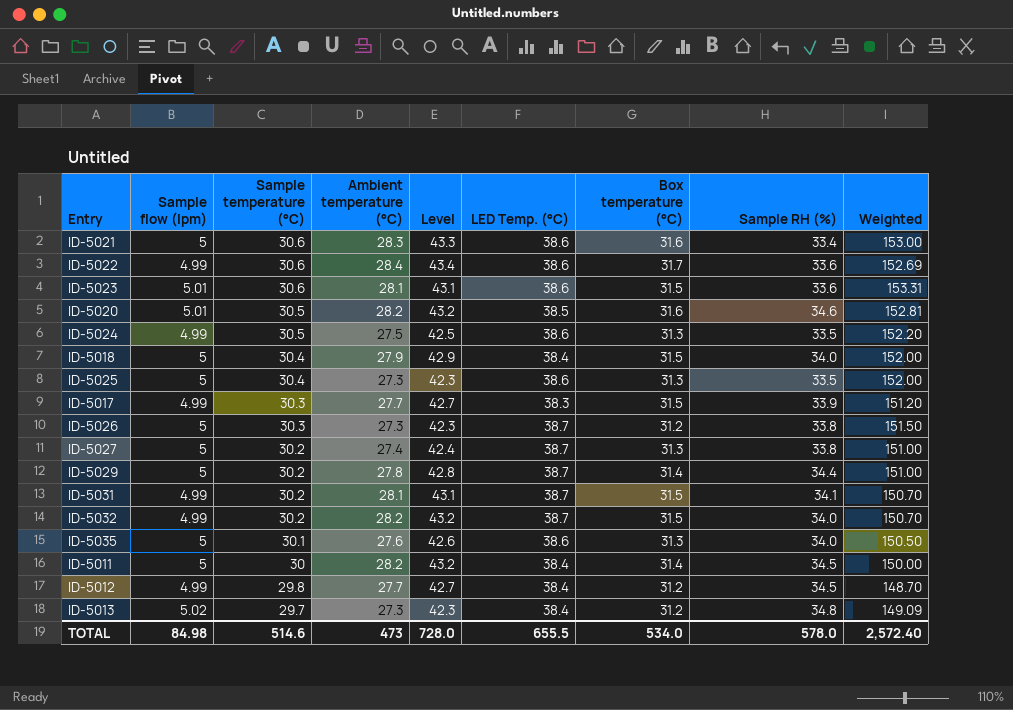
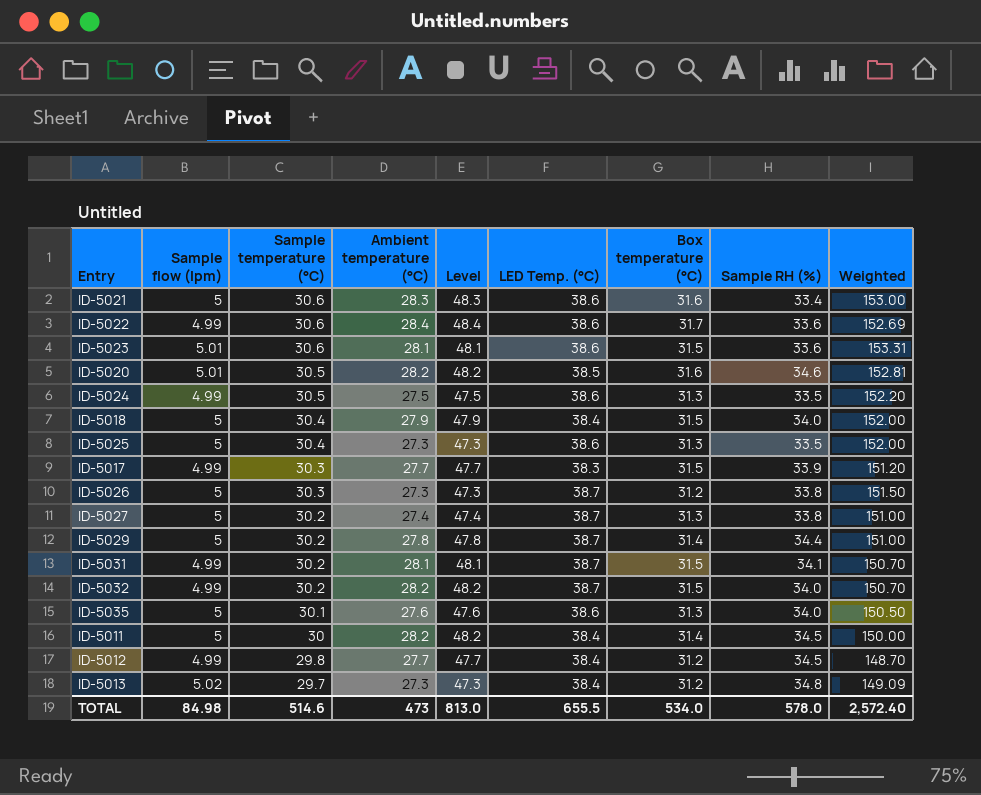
column Level | formula: [Ambient temperature (°C)] + 15 -> [Ambient temperature (°C)] + 20
TOTAL | Level: 728.0 -> 813.0

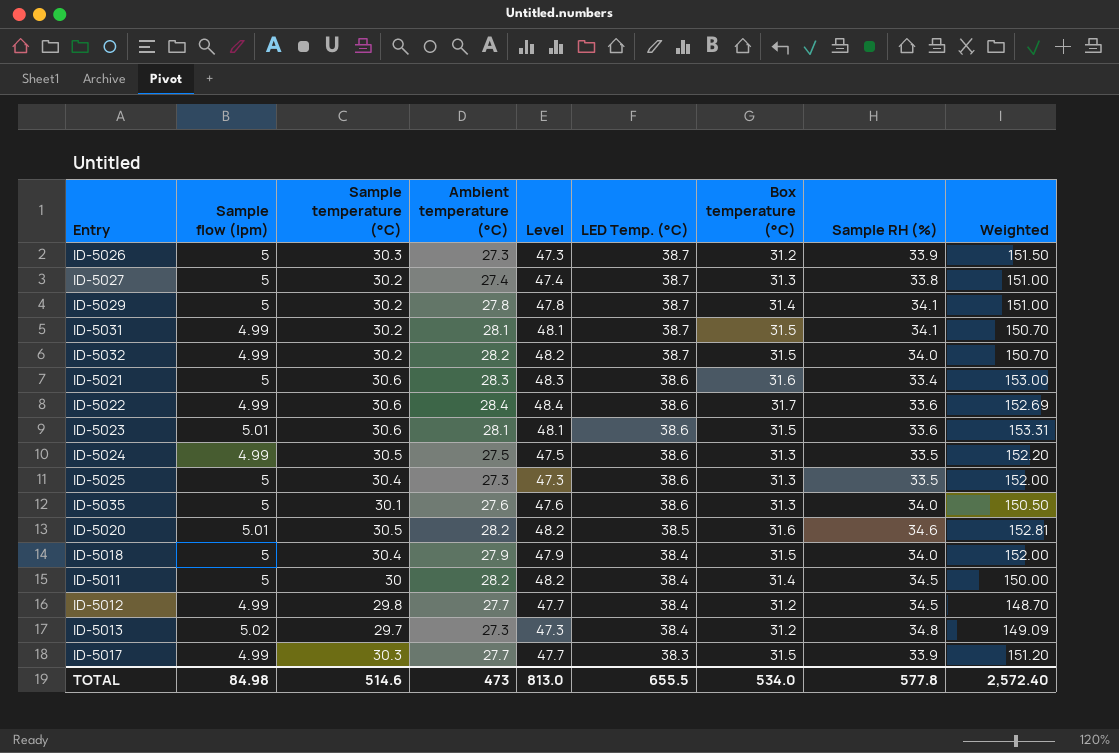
row order: Sample temperature (°C) descending -> LED Temp. (°C) descending
ID-5026 | Sample RH (%): 33.8 -> 33.9
ID-5029 | Sample RH (%): 34.4 -> 34.1
TOTAL | Sample RH (%): 578.0 -> 577.8

